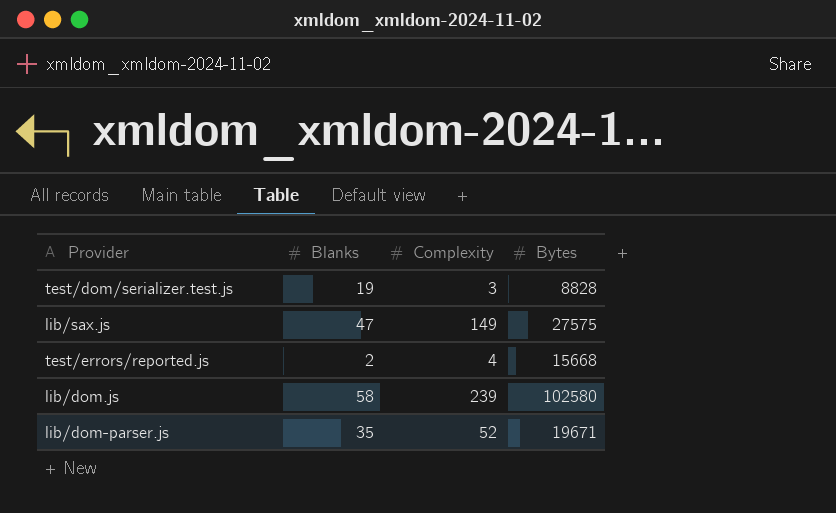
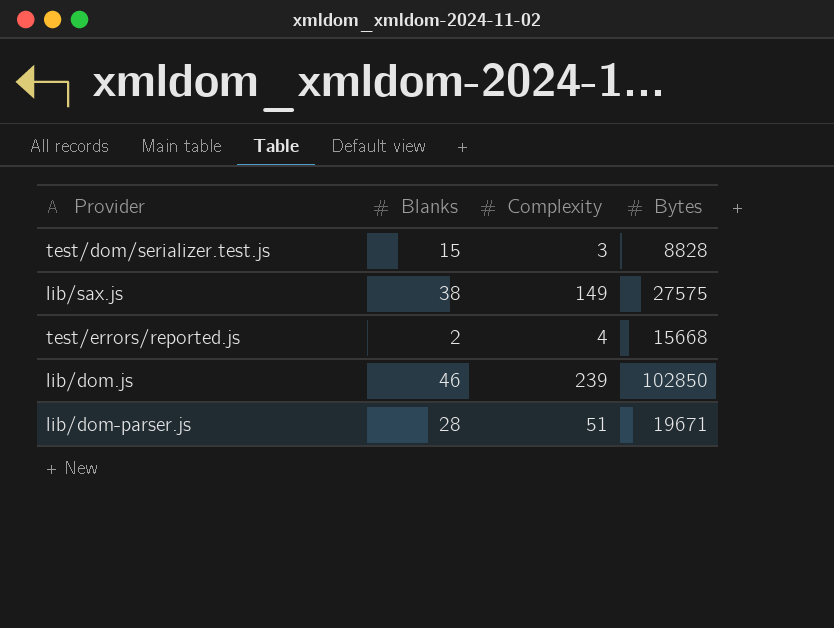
test/dom/serializer.test.js | Blanks: 19 -> 15
lib/sax.js | Blanks: 47 -> 38
lib/dom.js | Blanks: 58 -> 46
lib/dom.js | Bytes: 102580 -> 102850
lib/dom-parser.js | Blanks: 35 -> 28
lib/dom-parser.js | Complexity: 52 -> 51

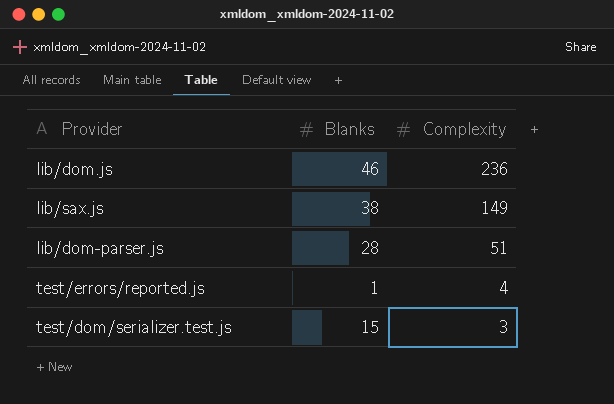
row order: none -> Complexity descending
column Bytes | position: 4 -> none
lib/dom.js | Complexity: 239 -> 236
test/errors/reported.js | Blanks: 2 -> 1

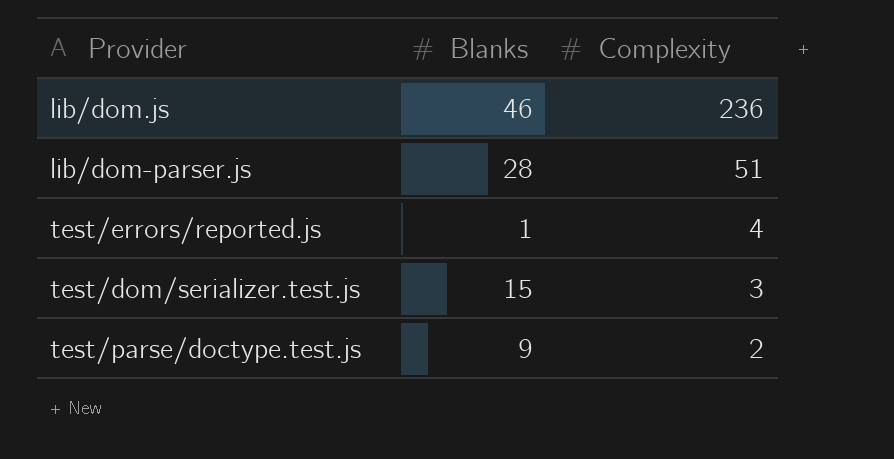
row lib/sax.js: 38 | 149 -> none
row test/parse/doctype.test.js: none -> 9 | 2

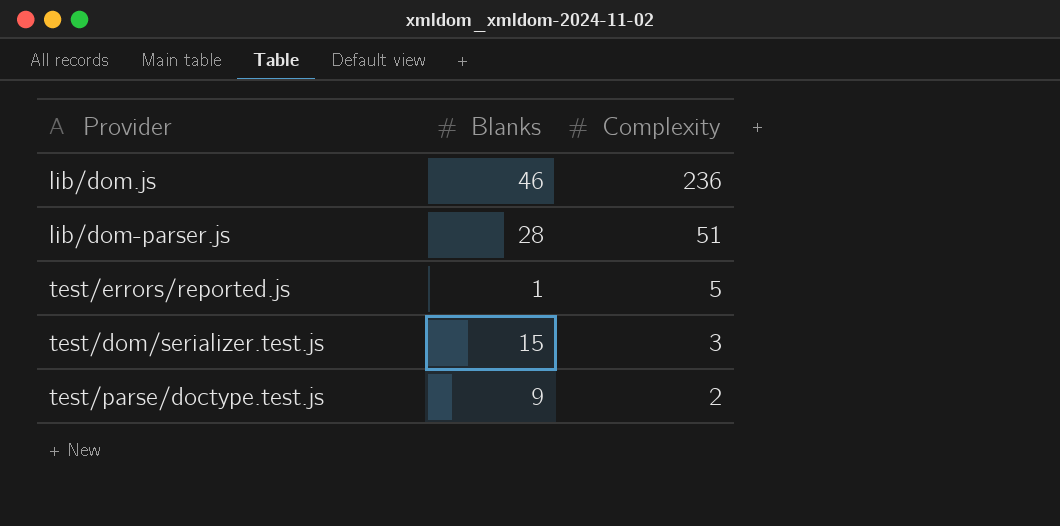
test/errors/reported.js | Complexity: 4 -> 5

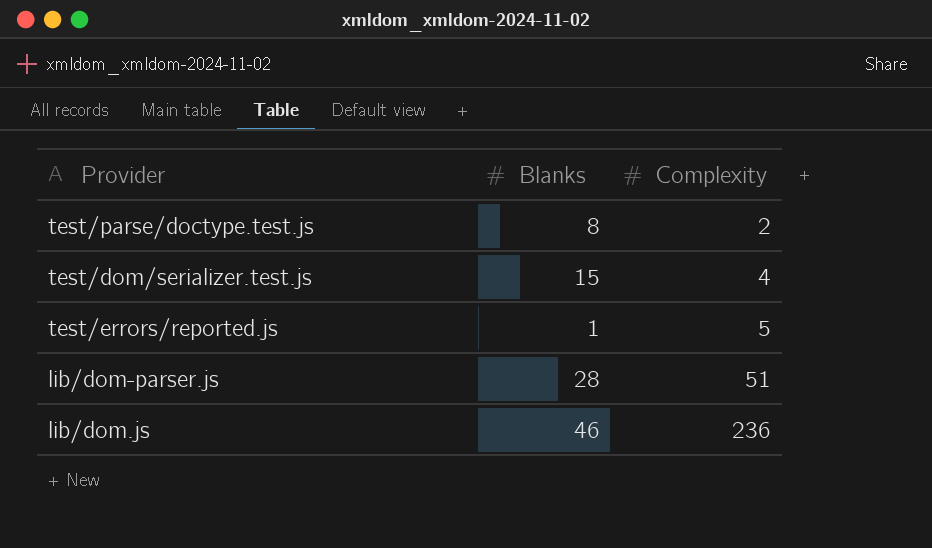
row order: Complexity descending -> Complexity ascending
test/parse/doctype.test.js | Blanks: 9 -> 8
test/dom/serializer.test.js | Complexity: 3 -> 4

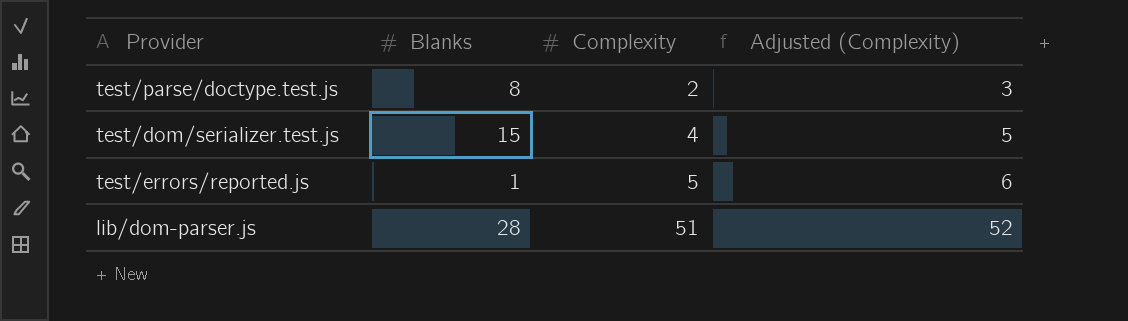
column Adjusted (Complexity) | formula: none -> [Complexity] + 1
row lib/dom.js: 46 | 236 -> none

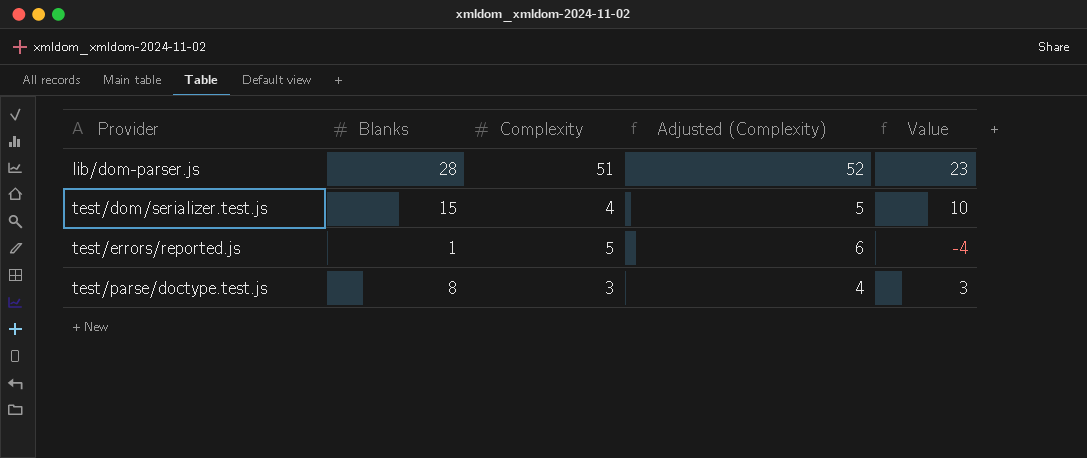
row order: Complexity ascending -> Provider ascending
column Value | formula: none -> [Blanks] - 5
test/parse/doctype.test.js | Complexity: 2 -> 3
test/parse/doctype.test.js | Adjusted (Complexity): 3 -> 4

